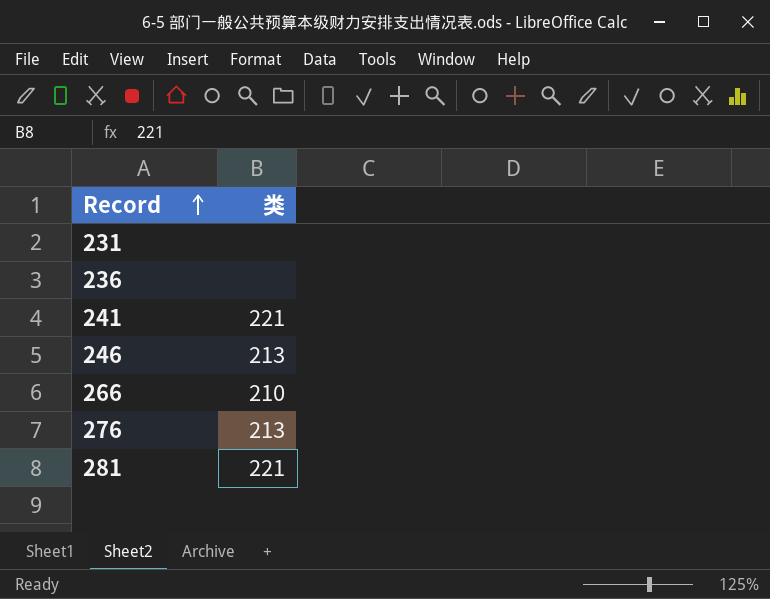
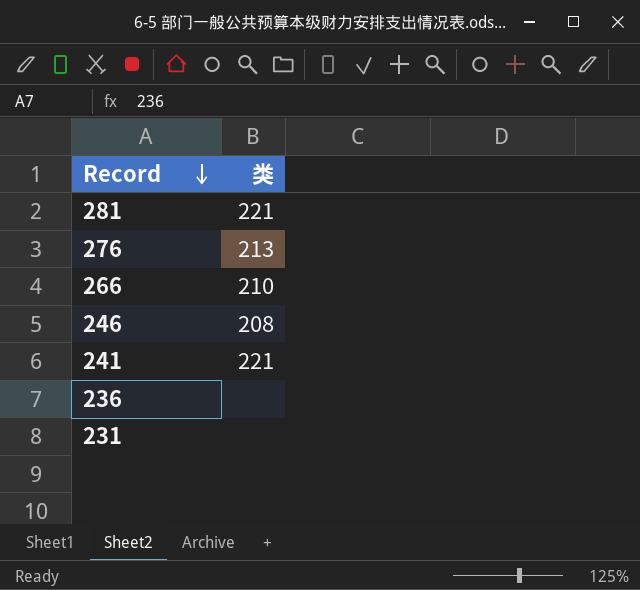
row order: Record ascending -> Record descending
246 | 类: 213 -> 208

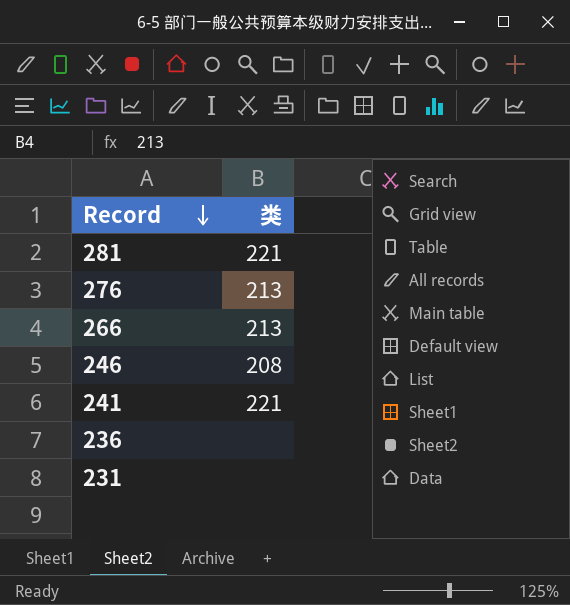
266 | 类: 210 -> 213

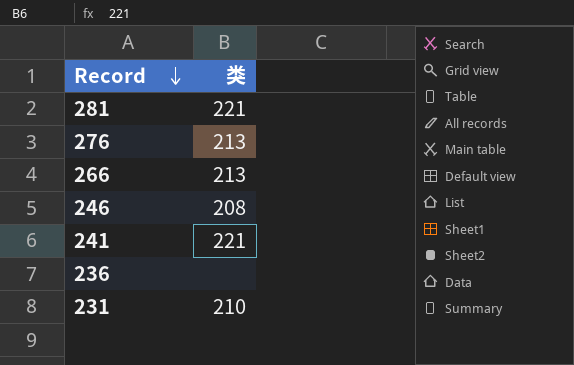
231 | 类: none -> 210

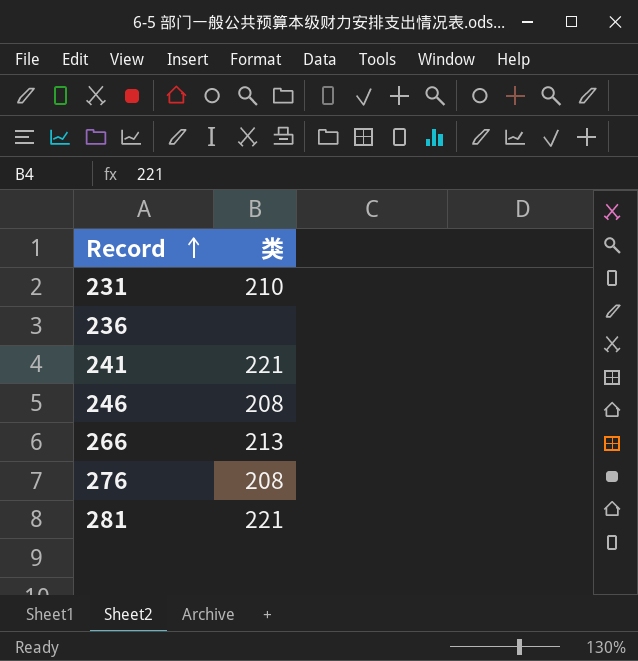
row order: Record descending -> Record ascending
276 | 类: 213 -> 208

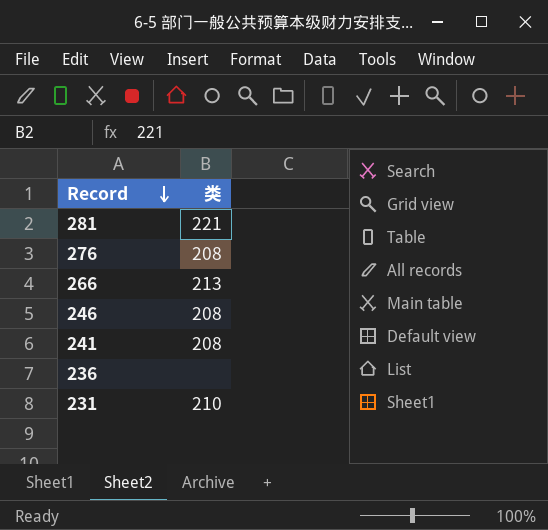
row order: Record ascending -> Record descending
241 | 类: 221 -> 208

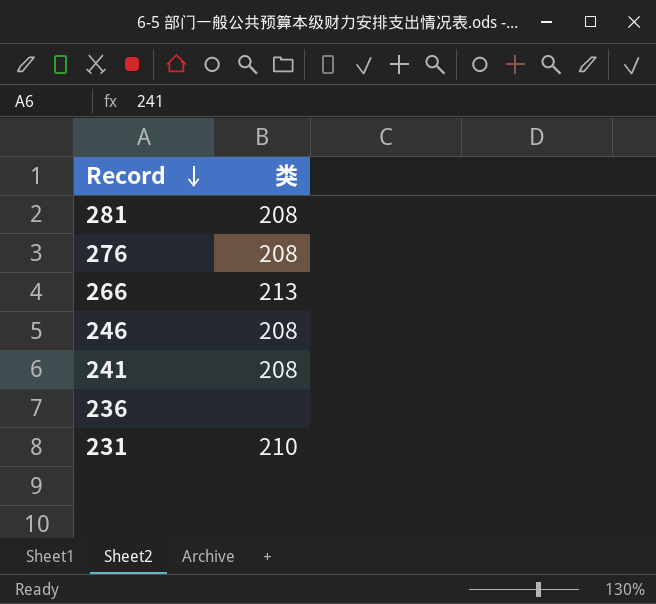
281 | 类: 221 -> 208

